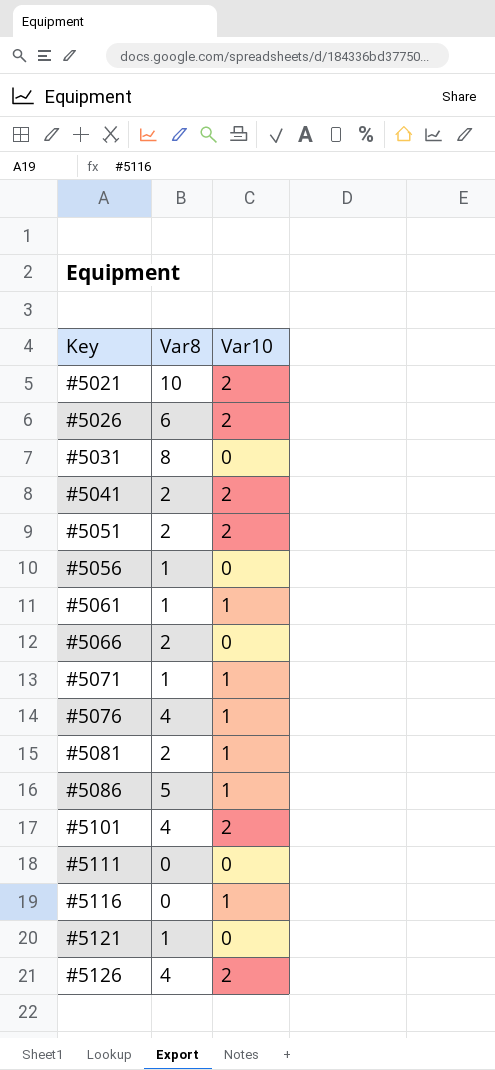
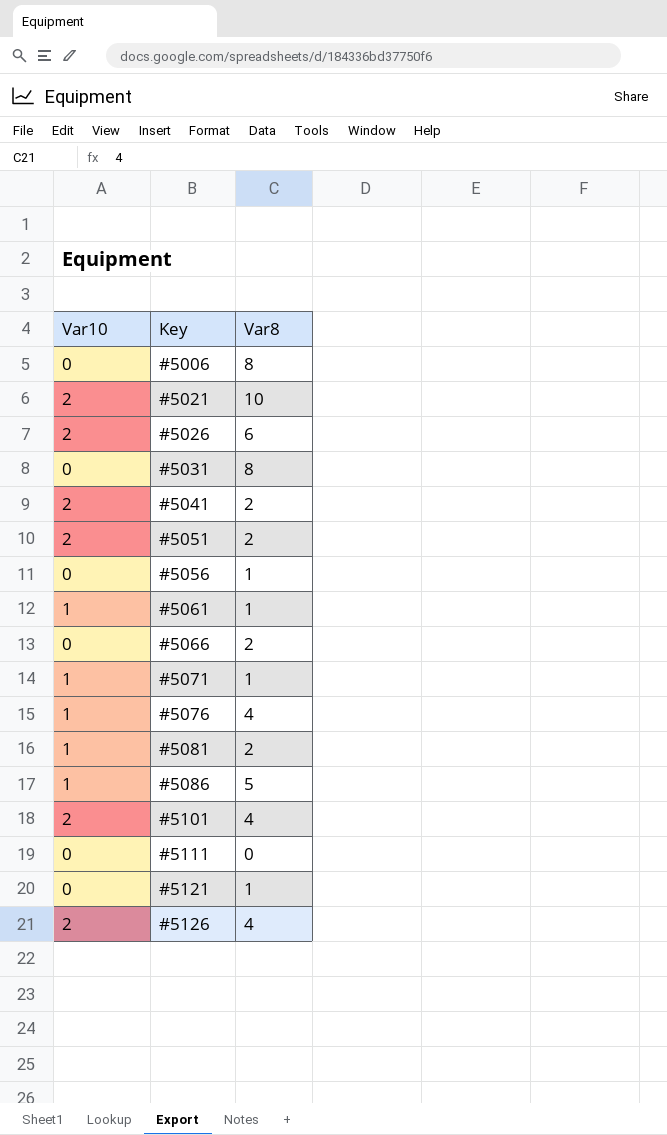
column Var10 | position: 3 -> 1
row #5116: 0 | 1 -> none
row #5006: none -> 0 | 8

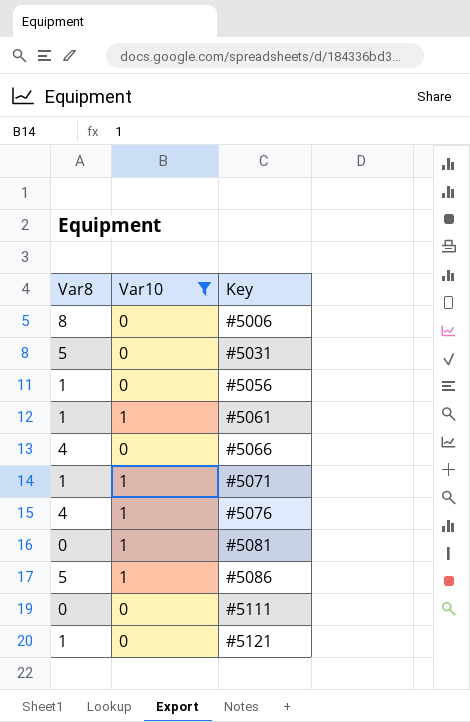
filter: none -> Var10 != 2
column Var8 | position: 3 -> 1
#5031 | Var8: 8 -> 5
#5066 | Var8: 2 -> 4
#5081 | Var8: 2 -> 0

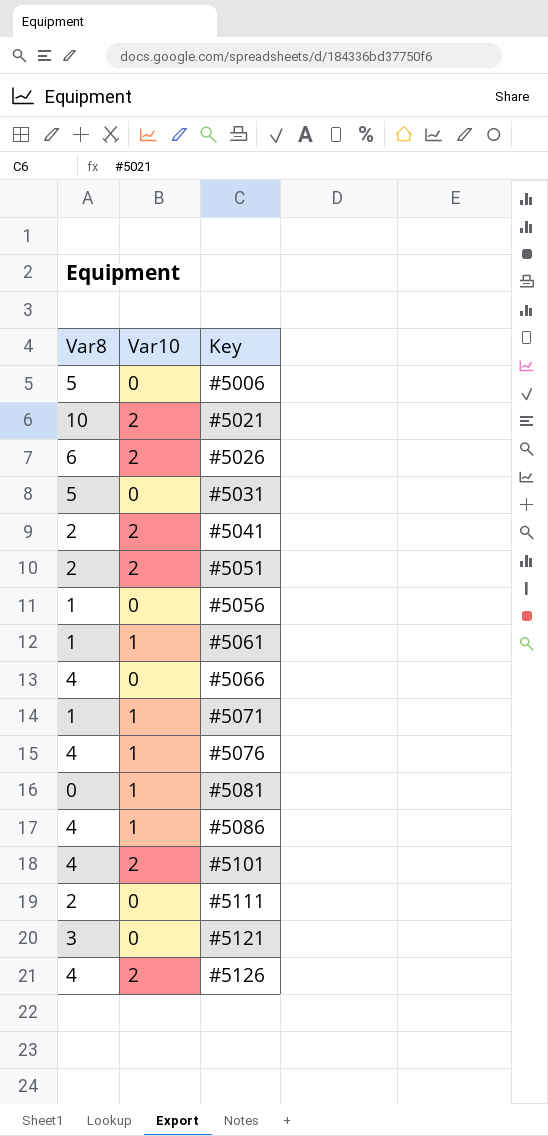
filter: Var10 != 2 -> none
#5006 | Var8: 8 -> 5
#5086 | Var8: 5 -> 4
#5111 | Var8: 0 -> 2
#5121 | Var8: 1 -> 3

